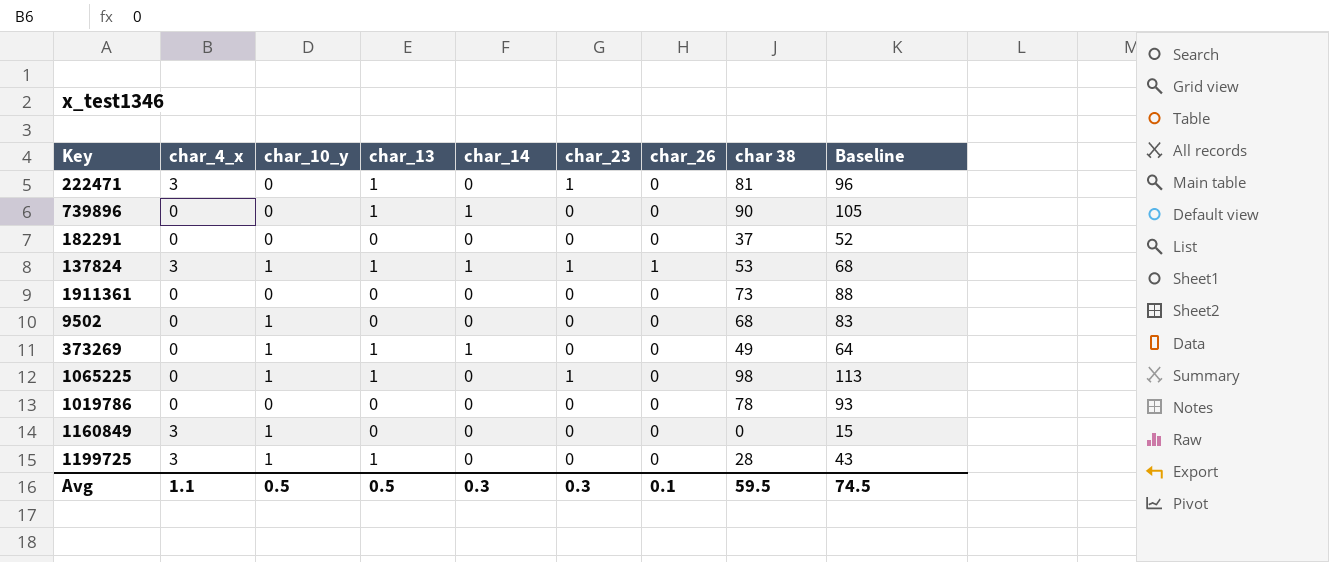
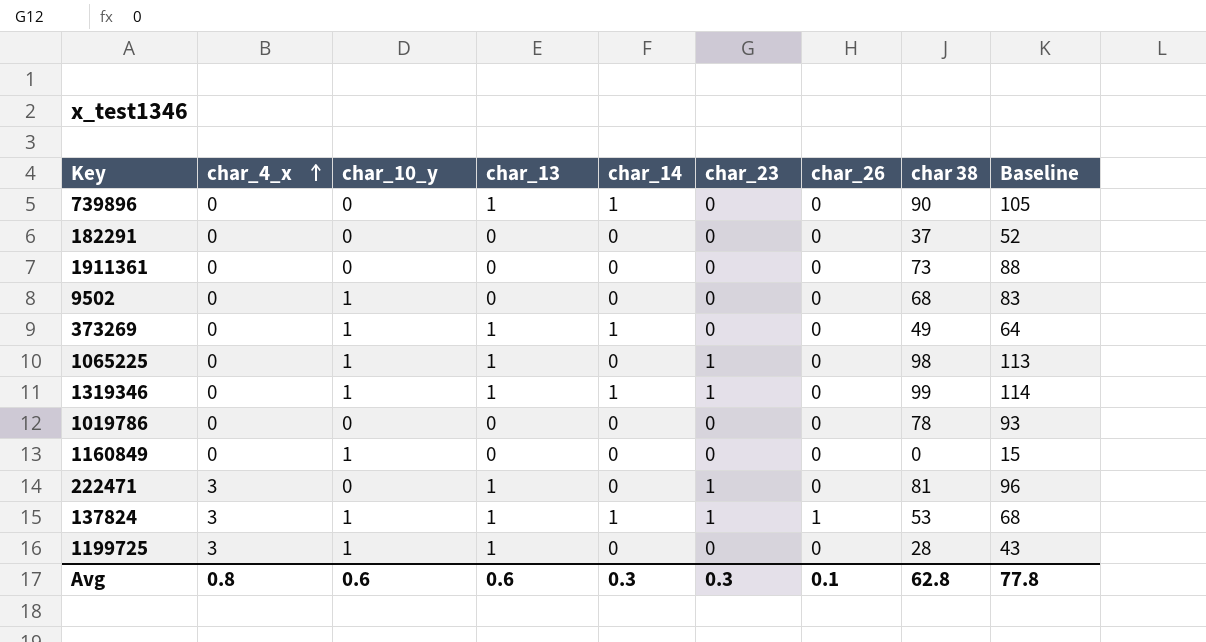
row order: none -> char_4_x ascending
row 1319346: none -> 0 | 1 | 1 | 1 | 1 | 0 | 99 | 114
1160849 | char_4_x: 3 -> 0
Avg | char_4_x: 1.1 -> 0.8
Avg | char_10_y: 0.5 -> 0.6
Avg | char_13: 0.5 -> 0.6
Avg | char 38: 59.5 -> 62.8
Avg | Baseline: 74.5 -> 77.8

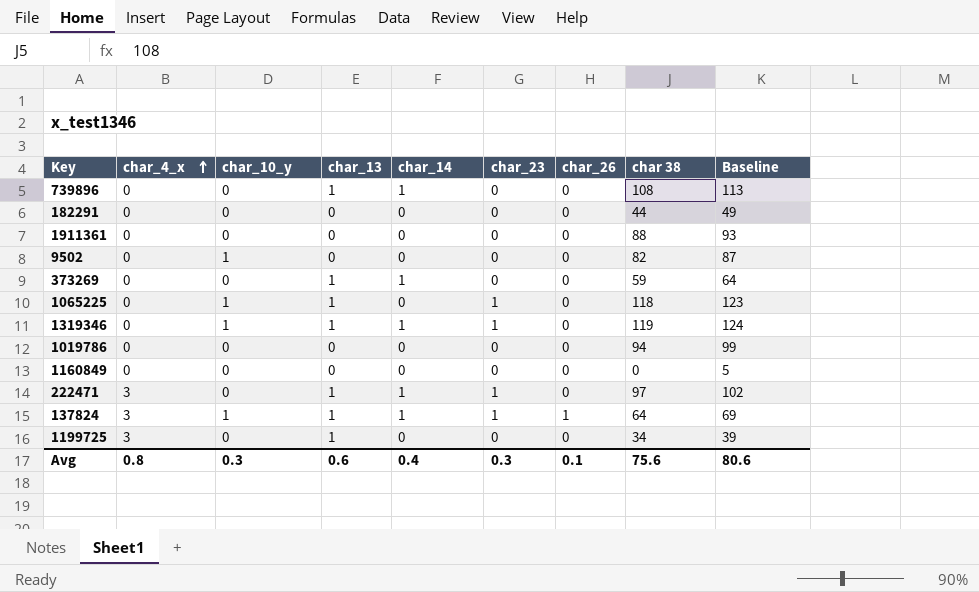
column Baseline | formula: [char 38] + 15 -> [char 38] + 5
739896 | char 38: 90 -> 108
182291 | char 38: 37 -> 44
1911361 | char 38: 73 -> 88
9502 | char 38: 68 -> 82
373269 | char_10_y: 1 -> 0
373269 | char 38: 49 -> 59
1065225 | char 38: 98 -> 118
1319346 | char 38: 99 -> 119
1019786 | char 38: 78 -> 94
1160849 | char_10_y: 1 -> 0
222471 | char_14: 0 -> 1
222471 | char 38: 81 -> 97
137824 | char 38: 53 -> 64
1199725 | char_10_y: 1 -> 0
1199725 | char 38: 28 -> 34
Avg | char_10_y: 0.6 -> 0.3
Avg | char_14: 0.3 -> 0.4
Avg | char 38: 62.8 -> 75.6
Avg | Baseline: 77.8 -> 80.6

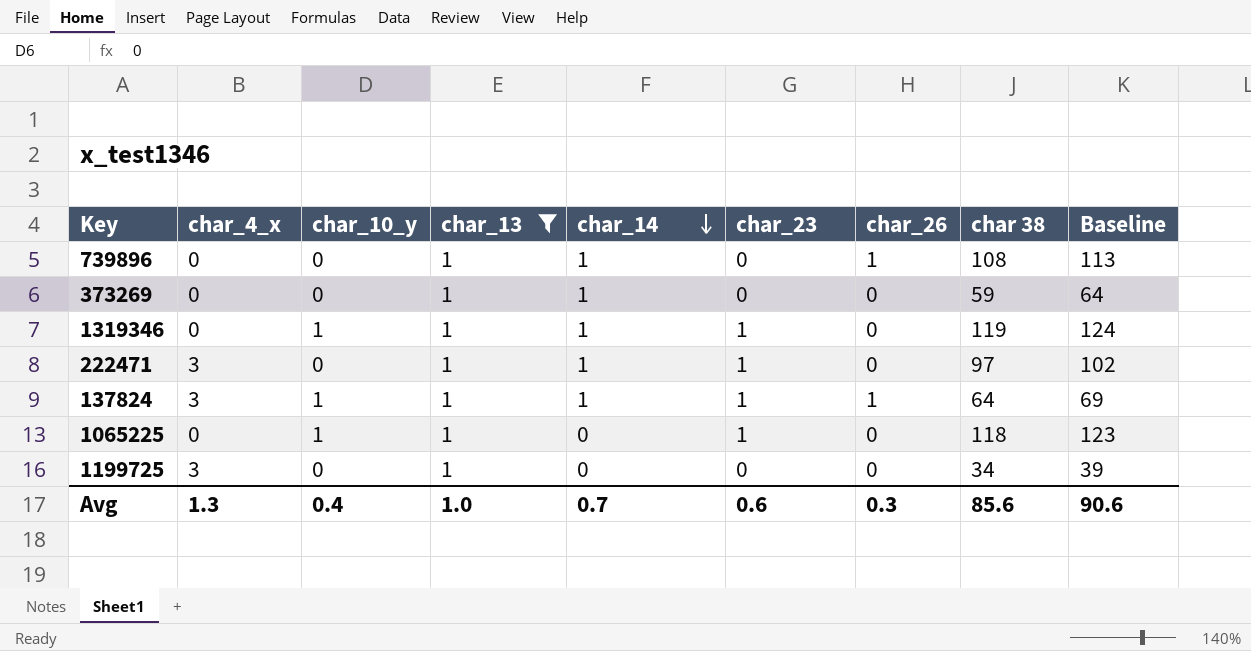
filter: none -> char_13 = 1
row order: char_4_x ascending -> char_14 descending
739896 | char_26: 0 -> 1
Avg | char_4_x: 0.8 -> 1.3
Avg | char_10_y: 0.3 -> 0.4
Avg | char_13: 0.6 -> 1.0
Avg | char_14: 0.4 -> 0.7
Avg | char_23: 0.3 -> 0.6
Avg | char_26: 0.1 -> 0.3
Avg | char 38: 75.6 -> 85.6
Avg | Baseline: 80.6 -> 90.6

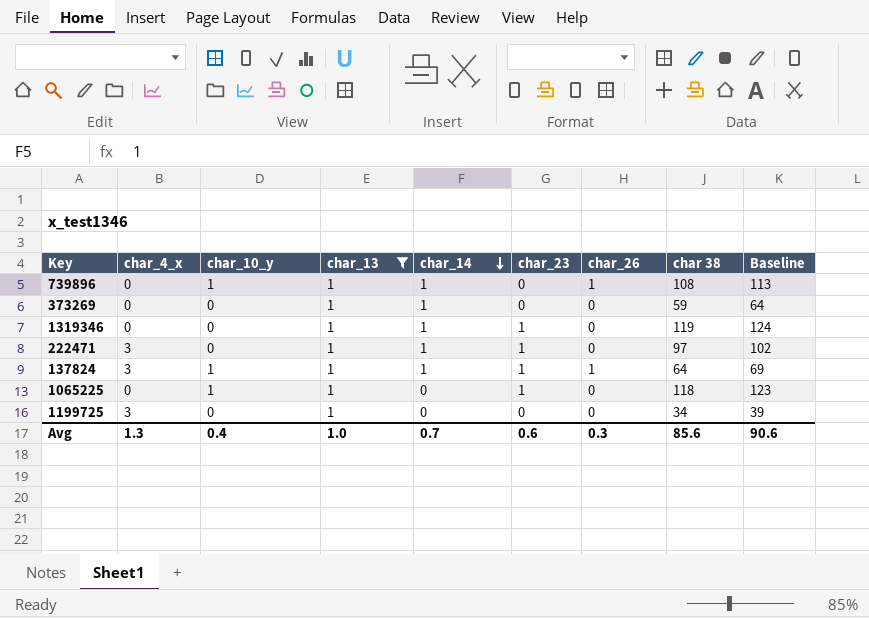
739896 | char_10_y: 0 -> 1
1319346 | char_10_y: 1 -> 0

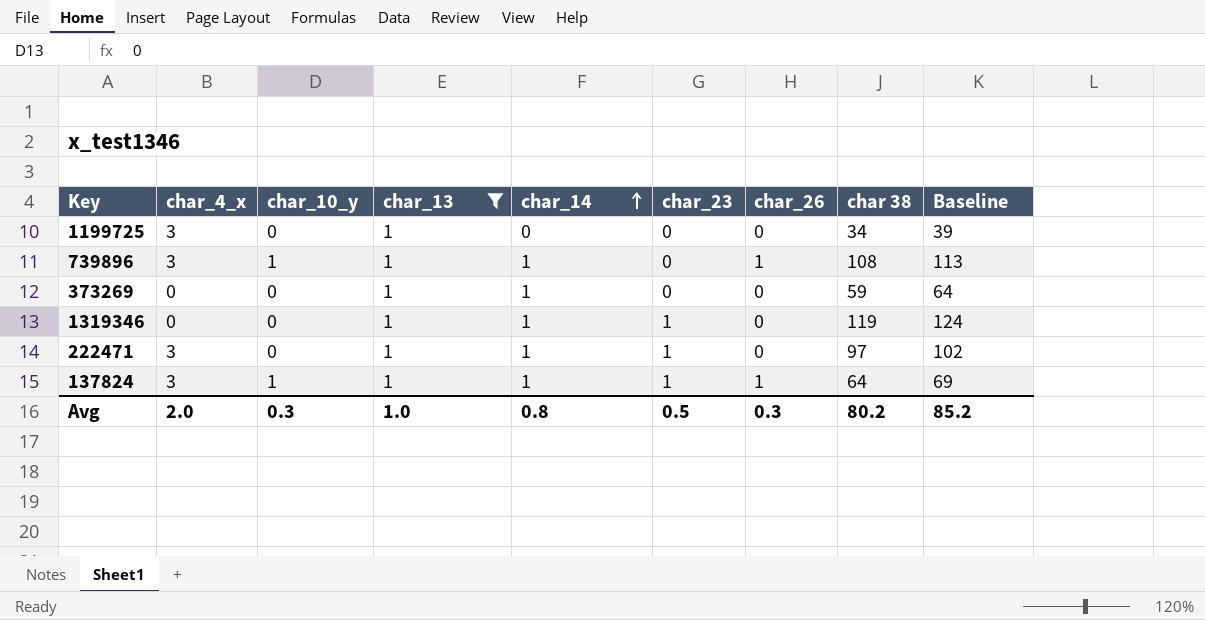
row order: char_14 descending -> char_14 ascending
row 1065225: 0 | 1 | 1 | 0 | 1 | 0 | 118 | 123 -> none
739896 | char_4_x: 0 -> 3
Avg | char_4_x: 1.3 -> 2.0
Avg | char_10_y: 0.4 -> 0.3
Avg | char_14: 0.7 -> 0.8
Avg | char_23: 0.6 -> 0.5
Avg | char 38: 85.6 -> 80.2
Avg | Baseline: 90.6 -> 85.2

